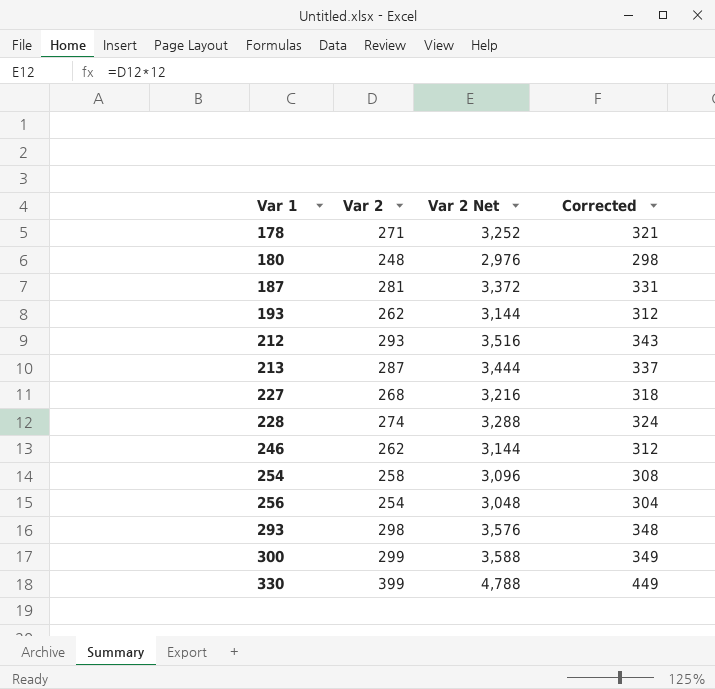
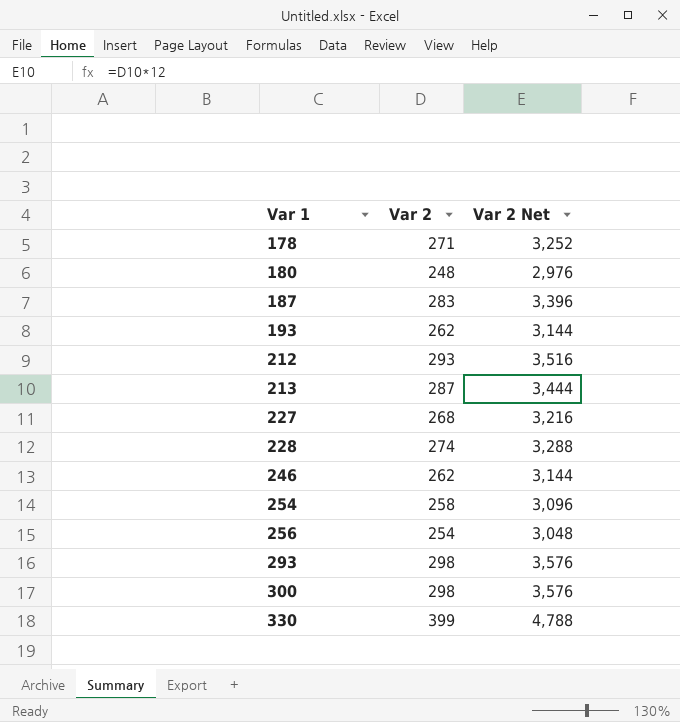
column Corrected | formula: [Var 2] + 50 -> none
187 | Var 2: 281 -> 283
187 | Var 2 Net: 3,372 -> 3,396
300 | Var 2: 299 -> 298
300 | Var 2 Net: 3,588 -> 3,576

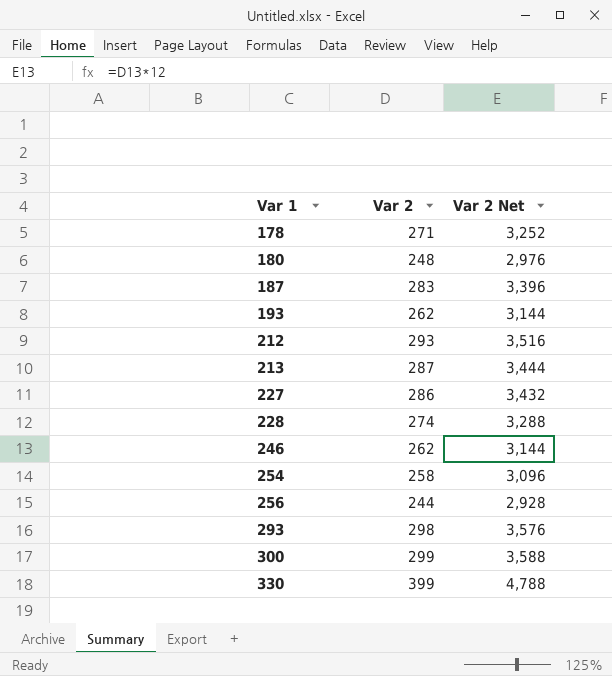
227 | Var 2: 268 -> 286
227 | Var 2 Net: 3,216 -> 3,432
256 | Var 2: 254 -> 244
256 | Var 2 Net: 3,048 -> 2,928
300 | Var 2: 298 -> 299
300 | Var 2 Net: 3,576 -> 3,588

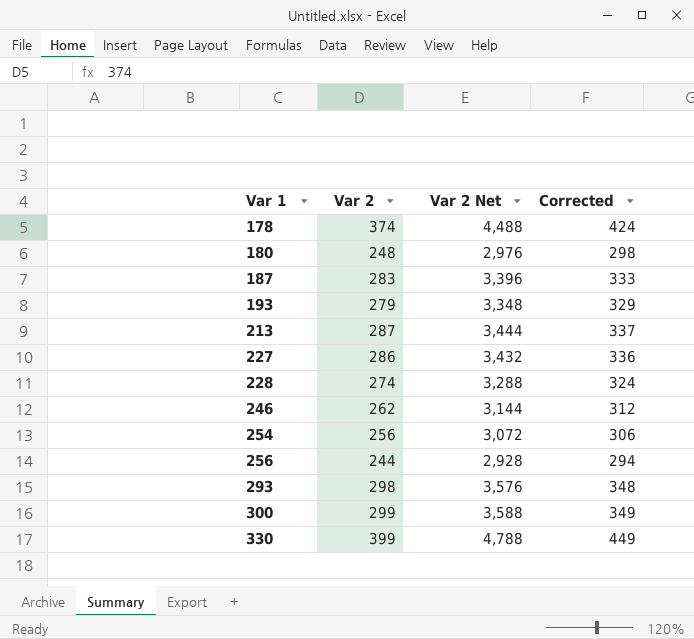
column Corrected | formula: none -> [Var 2] + 50
row 212: 293 | 3,516 -> none
178 | Var 2: 271 -> 374
178 | Var 2 Net: 3,252 -> 4,488
193 | Var 2: 262 -> 279
193 | Var 2 Net: 3,144 -> 3,348
254 | Var 2: 258 -> 256
254 | Var 2 Net: 3,096 -> 3,072

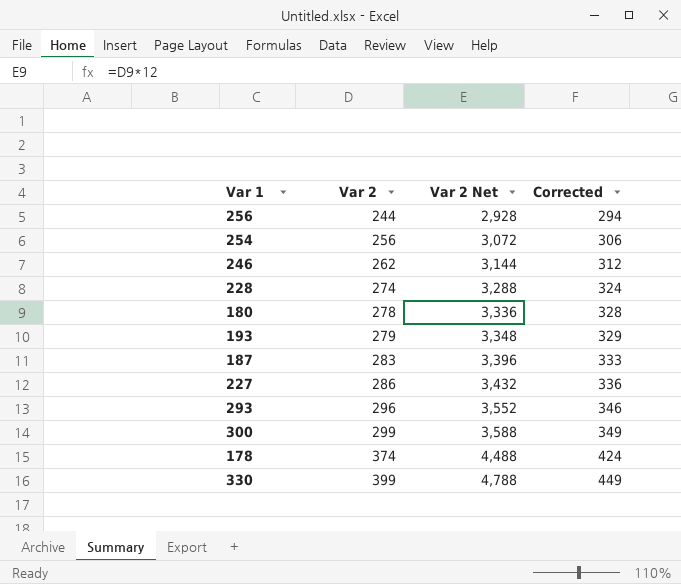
row order: Var 1 ascending -> Var 2 ascending
row 213: 287 | 3,444 | 337 -> none
180 | Var 2: 248 -> 278
180 | Var 2 Net: 2,976 -> 3,336
180 | Corrected: 298 -> 328
293 | Var 2: 298 -> 296
293 | Var 2 Net: 3,576 -> 3,552
293 | Corrected: 348 -> 346

